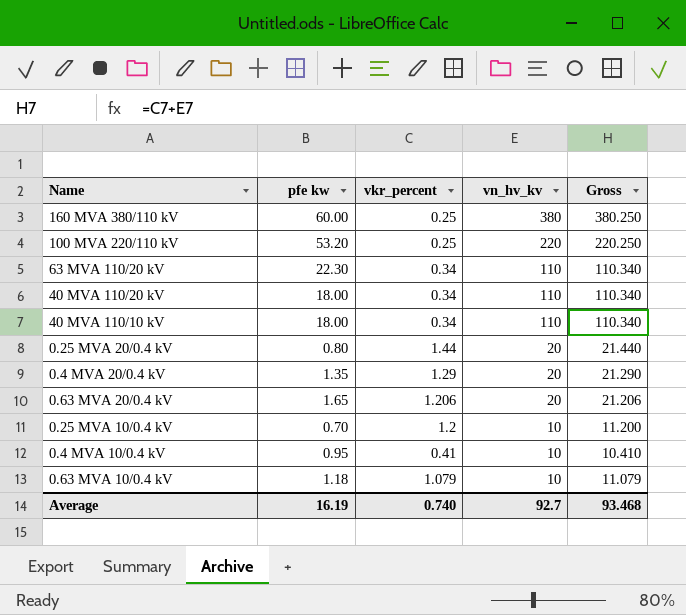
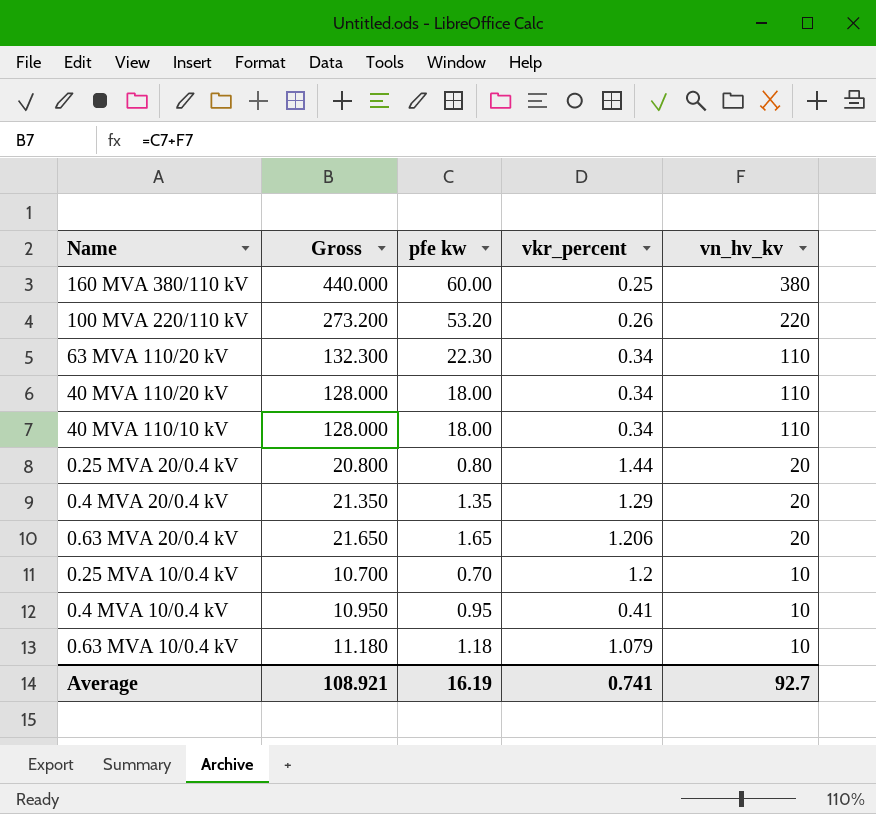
column Gross | formula: [vkr_percent] + [vn_hv_kv] -> [pfe kw] + [vn_hv_kv]
column Gross | position: 5 -> 2
100 MVA 220/110 kV | vkr_percent: 0.25 -> 0.26
Average | Gross: 93.468 -> 108.921
Average | vkr_percent: 0.740 -> 0.741

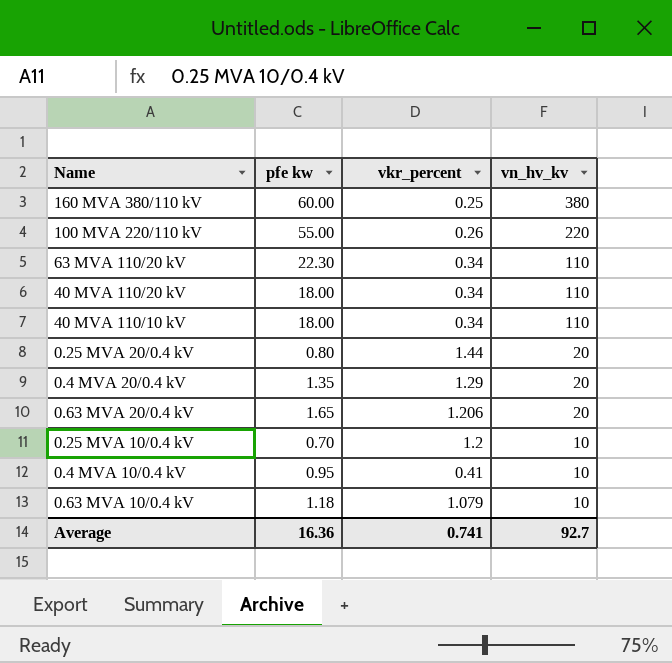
column Gross | formula: [pfe kw] + [vn_hv_kv] -> none
100 MVA 220/110 kV | pfe kw: 53.20 -> 55.00
Average | pfe kw: 16.19 -> 16.36

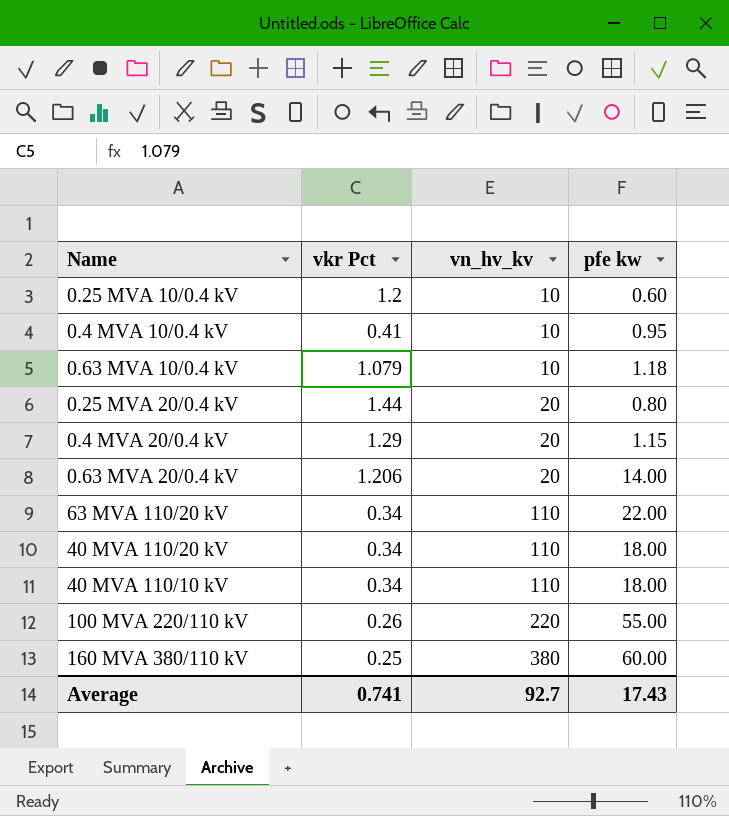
row order: vn_hv_kv descending -> vn_hv_kv ascending
column name: vkr_percent -> vkr Pct
column pfe kw | position: 2 -> 4
0.25 MVA 10/0.4 kV | pfe kw: 0.70 -> 0.60
0.4 MVA 20/0.4 kV | pfe kw: 1.35 -> 1.15
0.63 MVA 20/0.4 kV | pfe kw: 1.65 -> 14.00
63 MVA 110/20 kV | pfe kw: 22.30 -> 22.00
Average | pfe kw: 16.36 -> 17.43

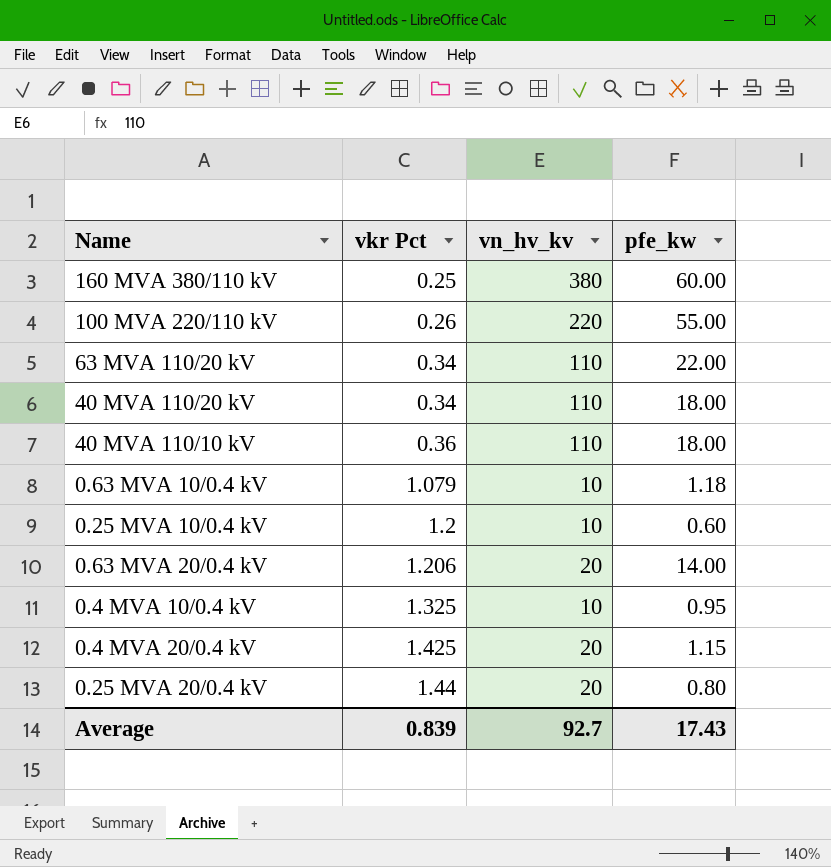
row order: vn_hv_kv ascending -> vkr Pct ascending
column name: pfe kw -> pfe_kw
40 MVA 110/10 kV | vkr Pct: 0.34 -> 0.36
0.4 MVA 10/0.4 kV | vkr Pct: 0.41 -> 1.325
0.4 MVA 20/0.4 kV | vkr Pct: 1.29 -> 1.425
Average | vkr Pct: 0.741 -> 0.839

